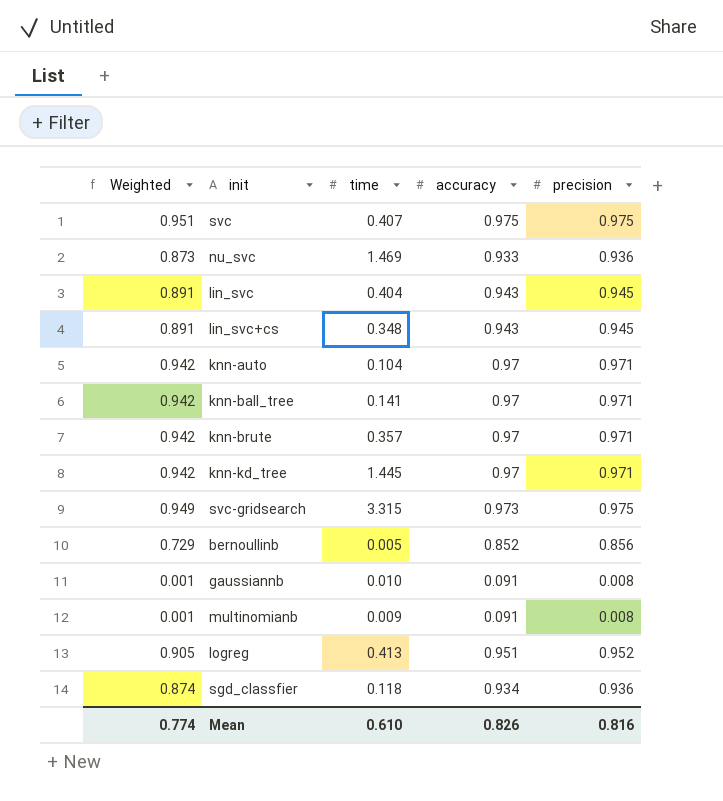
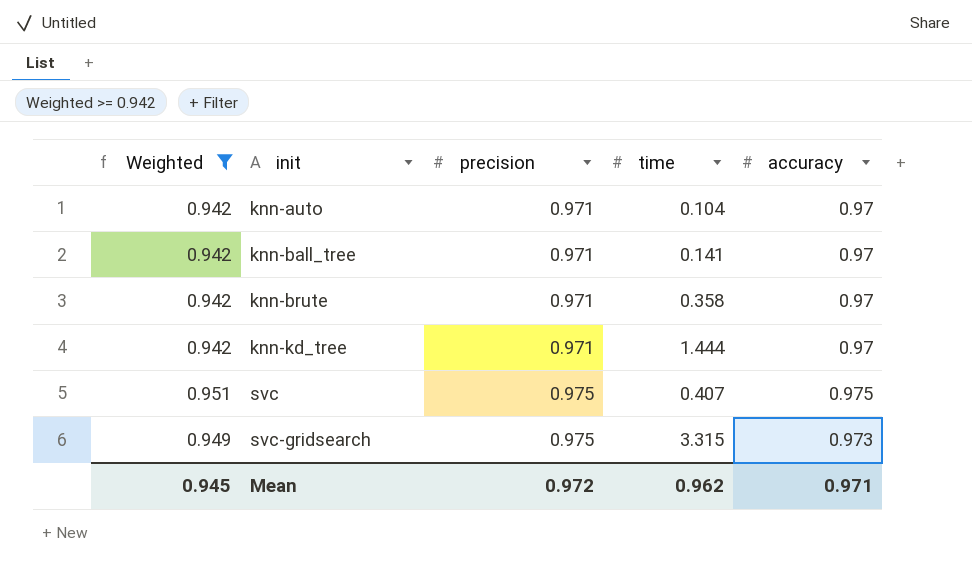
filter: none -> Weighted >= 0.942
row order: none -> init ascending
column precision | position: 5 -> 3
knn-brute | time: 0.357 -> 0.358
knn-kd_tree | time: 1.445 -> 1.444
Mean | Weighted: 0.774 -> 0.945
Mean | precision: 0.816 -> 0.972
Mean | time: 0.610 -> 0.962
Mean | accuracy: 0.826 -> 0.971

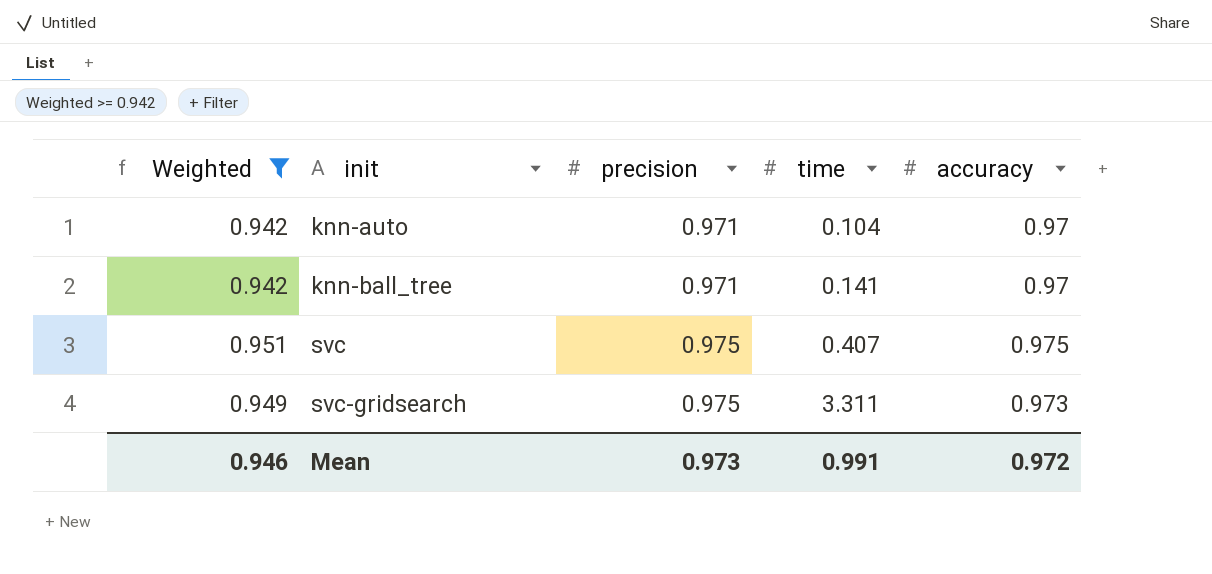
row knn-brute: 0.942 | 0.971 | 0.358 | 0.97 -> none
row knn-kd_tree: 0.942 | 0.971 | 1.444 | 0.97 -> none
svc-gridsearch | time: 3.315 -> 3.311
Mean | Weighted: 0.945 -> 0.946
Mean | precision: 0.972 -> 0.973
Mean | time: 0.962 -> 0.991
Mean | accuracy: 0.971 -> 0.972

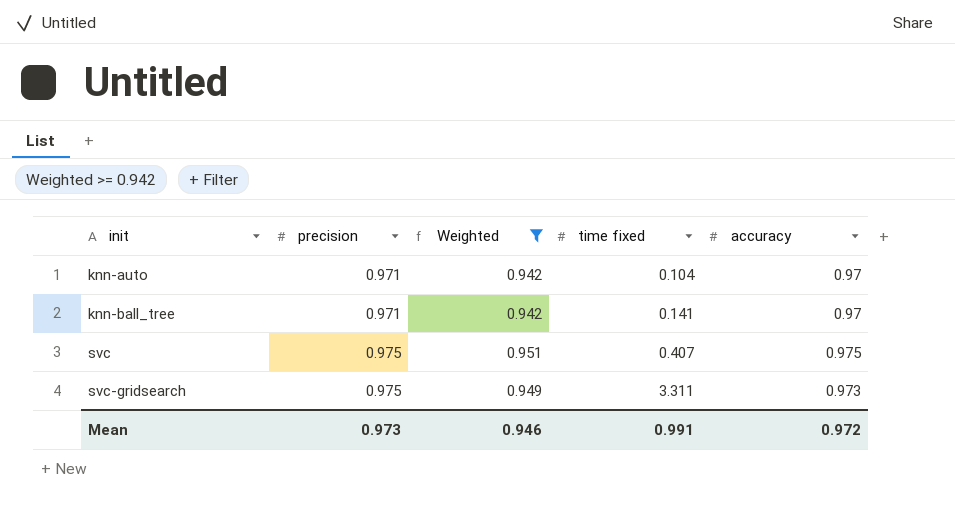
column Weighted | position: 1 -> 3
column name: time -> time fixed

